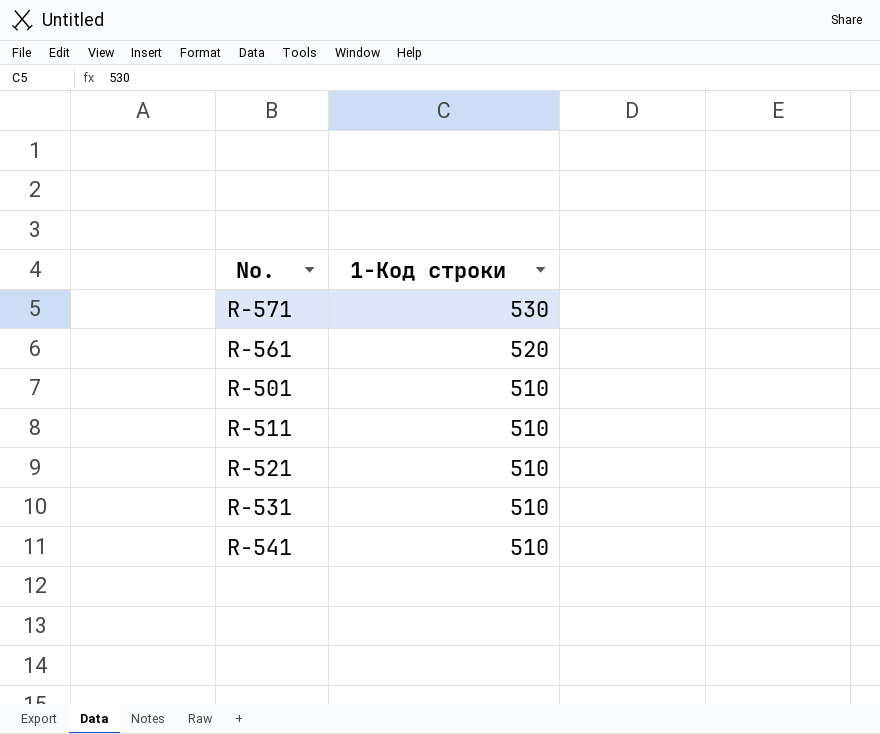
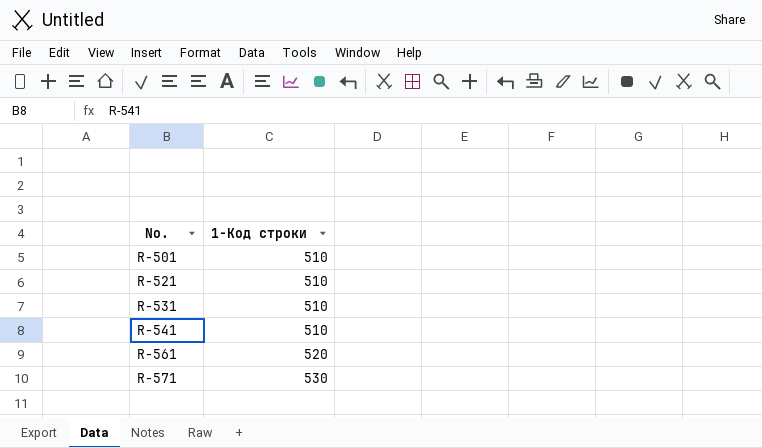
row order: 1-Код строки descending -> No. ascending
row R-511: 510 -> none

